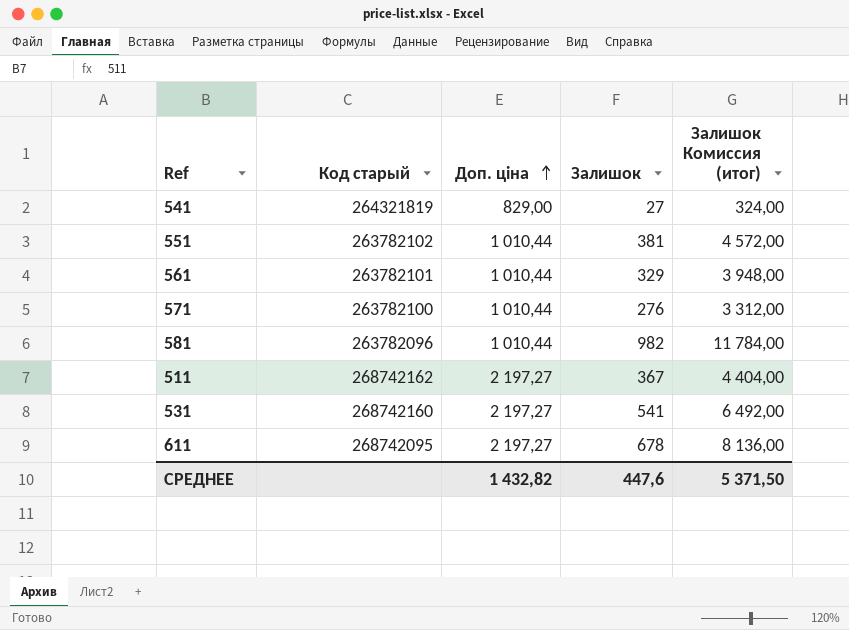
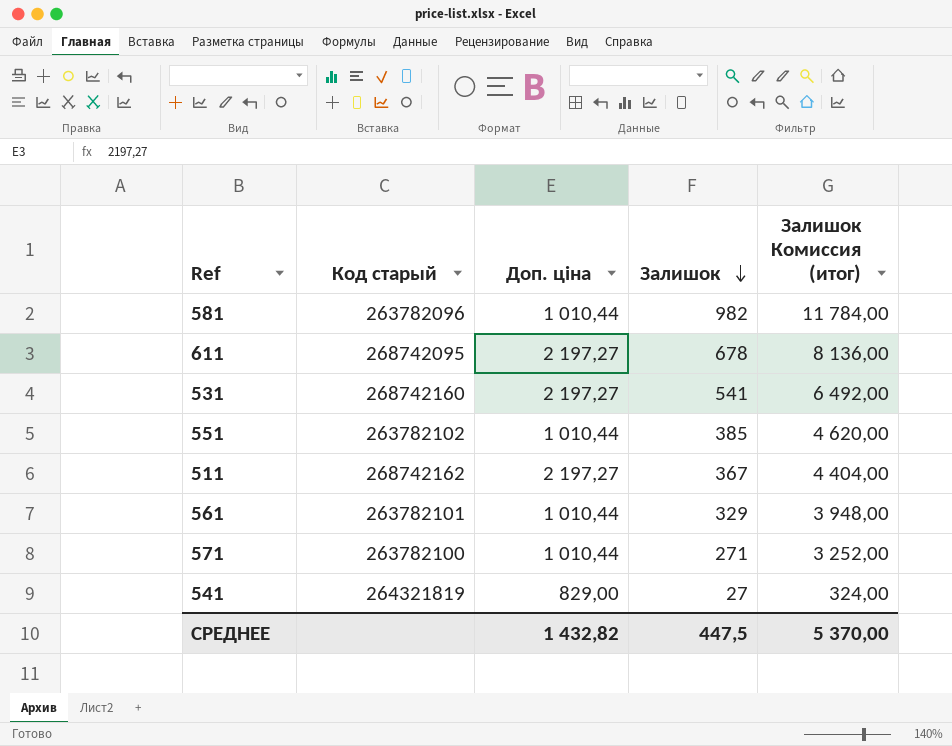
row order: Доп. ціна ascending -> Залишок descending
551 | Залишок: 381 -> 385
551 | Залишок Комиссия (итог): 4 572,00 -> 4 620,00
571 | Залишок: 276 -> 271
571 | Залишок Комиссия (итог): 3 312,00 -> 3 252,00
СРЕДНЕЕ | Залишок: 447,6 -> 447,5
СРЕДНЕЕ | Залишок Комиссия (итог): 5 371,50 -> 5 370,00

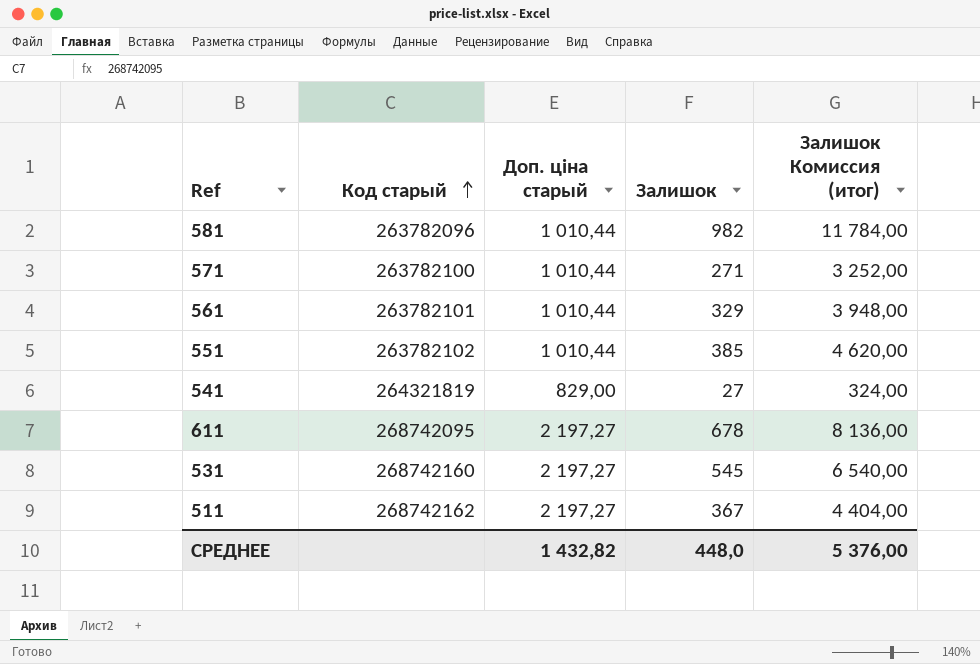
row order: Залишок descending -> Код старый ascending
column name: Доп. ціна -> Доп. ціна старый
531 | Залишок: 541 -> 545
531 | Залишок Комиссия (итог): 6 492,00 -> 6 540,00
СРЕДНЕЕ | Залишок: 447,5 -> 448,0
СРЕДНЕЕ | Залишок Комиссия (итог): 5 370,00 -> 5 376,00

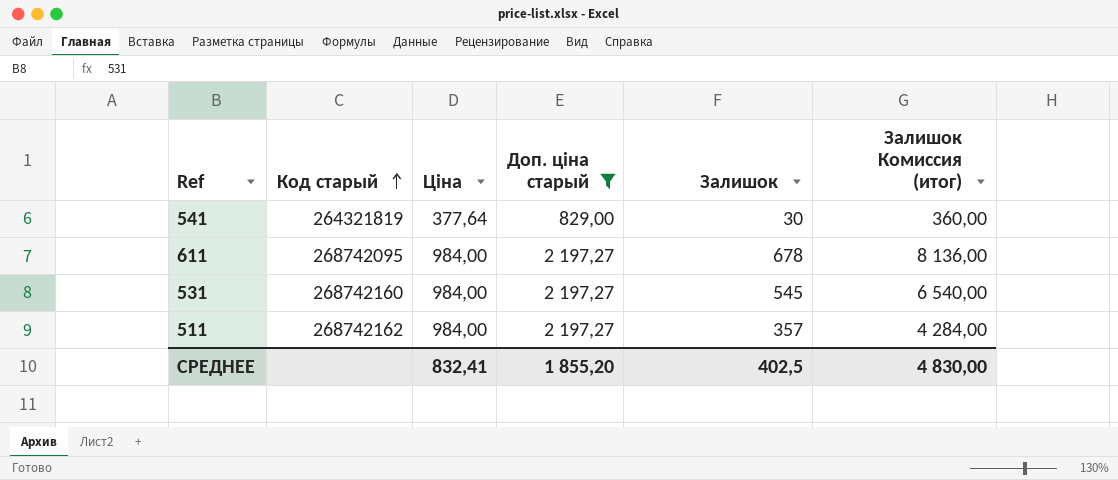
filter: none -> Доп. ціна старый != 1 010,44
column Ціна | position: none -> 3
541 | Залишок: 27 -> 30
541 | Залишок Комиссия (итог): 324,00 -> 360,00
511 | Залишок: 367 -> 357
511 | Залишок Комиссия (итог): 4 404,00 -> 4 284,00
СРЕДНЕЕ | Доп. ціна старый: 1 432,82 -> 1 855,20
СРЕДНЕЕ | Залишок: 448,0 -> 402,5
СРЕДНЕЕ | Залишок Комиссия (итог): 5 376,00 -> 4 830,00

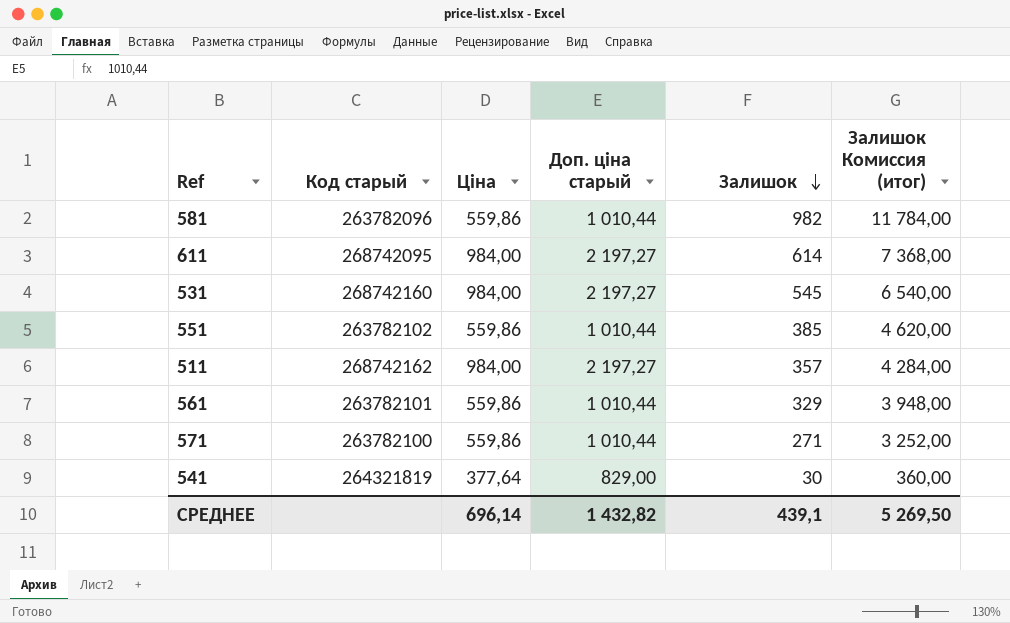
filter: Доп. ціна старый != 1 010,44 -> none
row order: Код старый ascending -> Залишок descending
611 | Залишок: 678 -> 614
611 | Залишок Комиссия (итог): 8 136,00 -> 7 368,00
СРЕДНЕЕ | Ціна: 832,41 -> 696,14
СРЕДНЕЕ | Доп. ціна старый: 1 855,20 -> 1 432,82
СРЕДНЕЕ | Залишок: 402,5 -> 439,1
СРЕДНЕЕ | Залишок Комиссия (итог): 4 830,00 -> 5 269,50

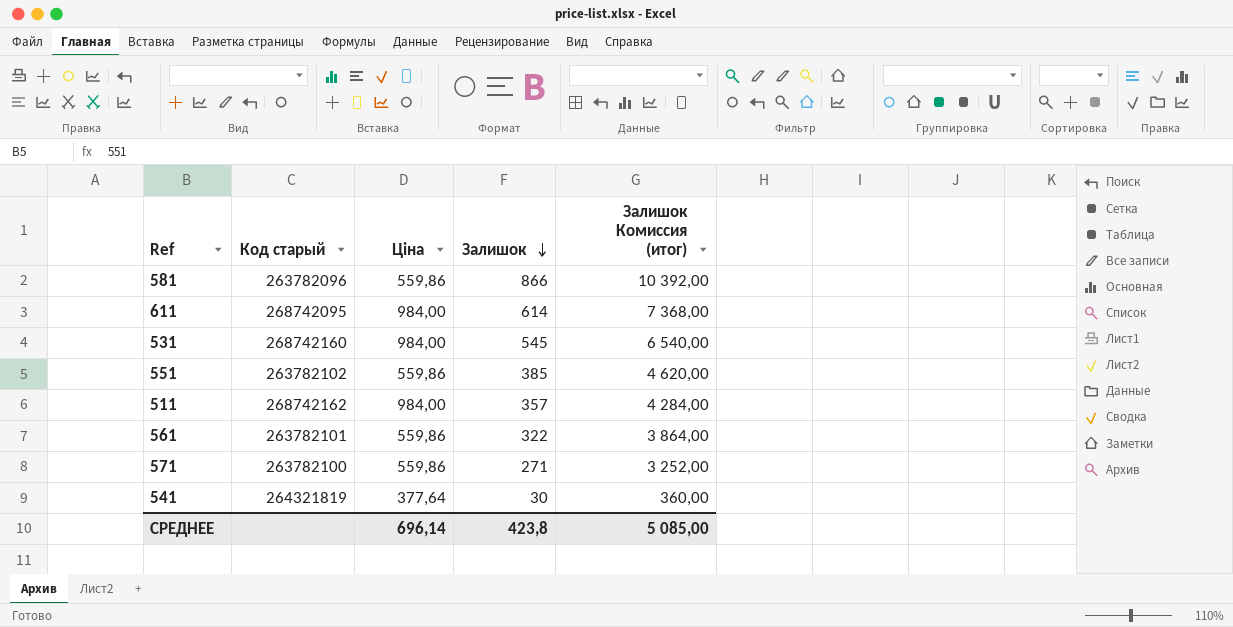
column Доп. ціна старый | position: 4 -> none
581 | Залишок: 982 -> 866
581 | Залишок Комиссия (итог): 11 784,00 -> 10 392,00
561 | Залишок: 329 -> 322
561 | Залишок Комиссия (итог): 3 948,00 -> 3 864,00
СРЕДНЕЕ | Залишок: 439,1 -> 423,8
СРЕДНЕЕ | Залишок Комиссия (итог): 5 269,50 -> 5 085,00

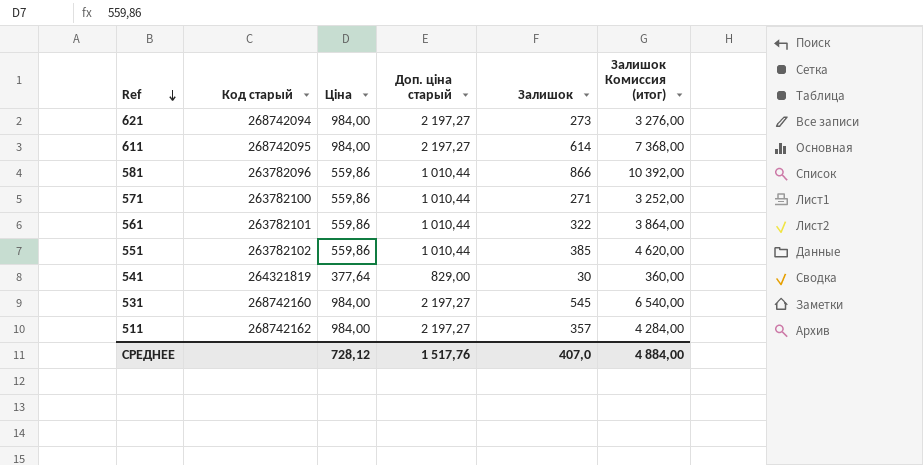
row order: Залишок descending -> Ref descending
column Доп. ціна старый | position: none -> 4
row 621: none -> 268742094 | 984,00 | 2 197,27 | 273 | 3 276,00
СРЕДНЕЕ | Ціна: 696,14 -> 728,12
СРЕДНЕЕ | Залишок: 423,8 -> 407,0
СРЕДНЕЕ | Залишок Комиссия (итог): 5 085,00 -> 4 884,00

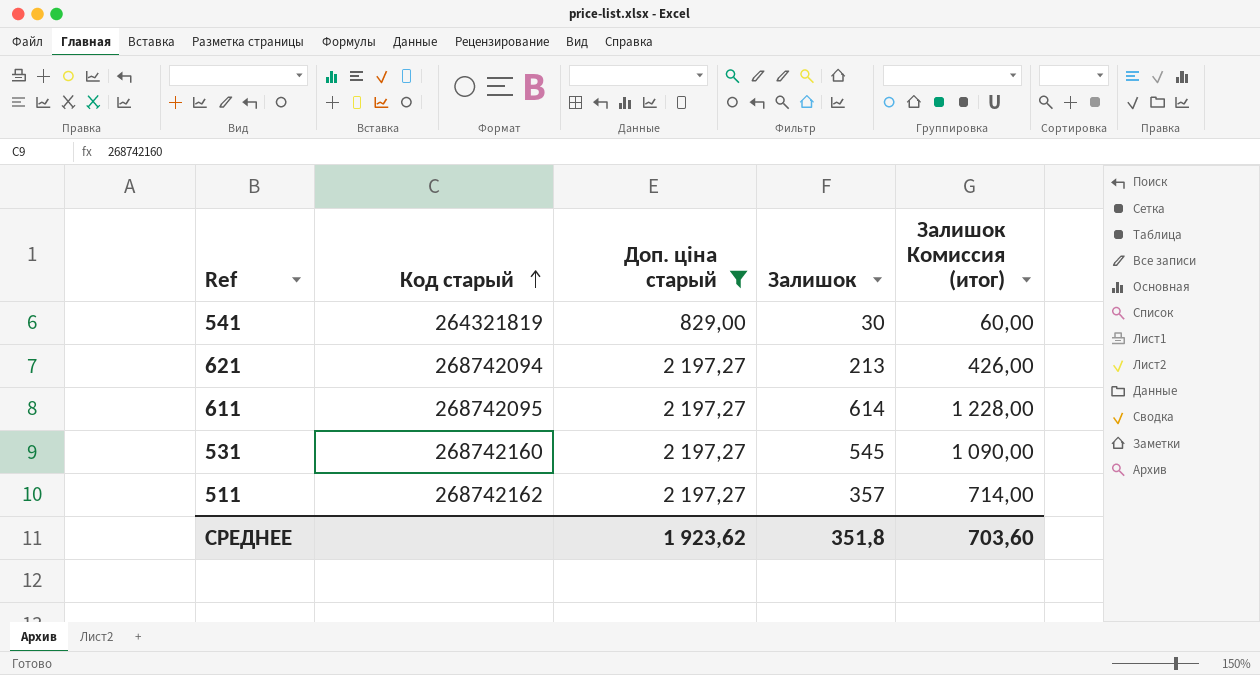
filter: none -> Доп. ціна старый != 1 010,44
row order: Ref descending -> Код старый ascending
column Ціна | position: 3 -> none
column Залишок Комиссия (итог) | formula: [Залишок] * 12 -> [Залишок] * 2
621 | Залишок: 273 -> 213
СРЕДНЕЕ | Доп. ціна старый: 1 517,76 -> 1 923,62
СРЕДНЕЕ | Залишок: 407,0 -> 351,8
СРЕДНЕЕ | Залишок Комиссия (итог): 4 884,00 -> 703,60

